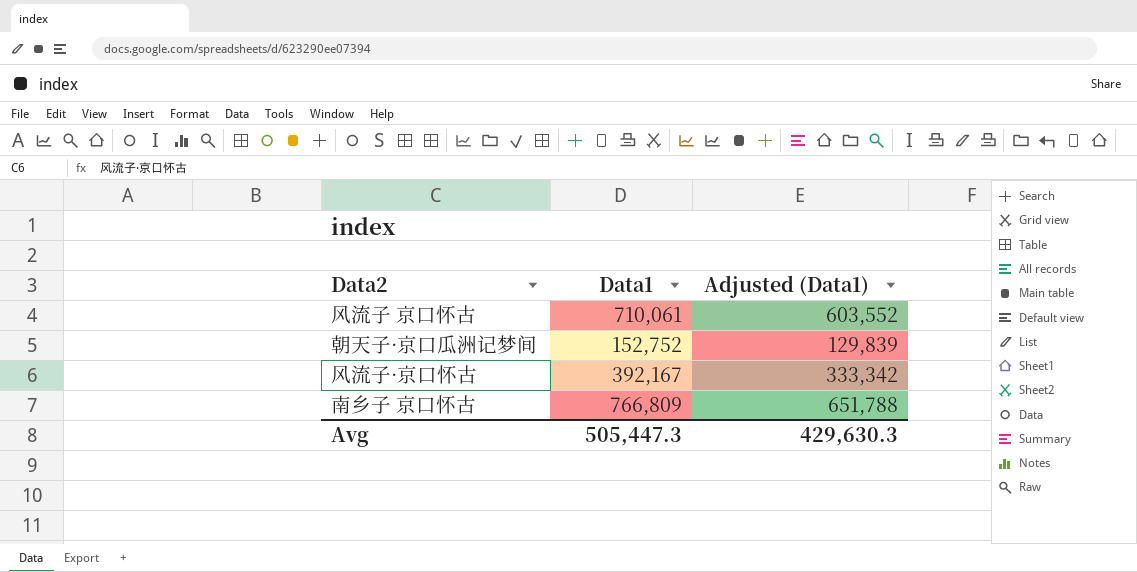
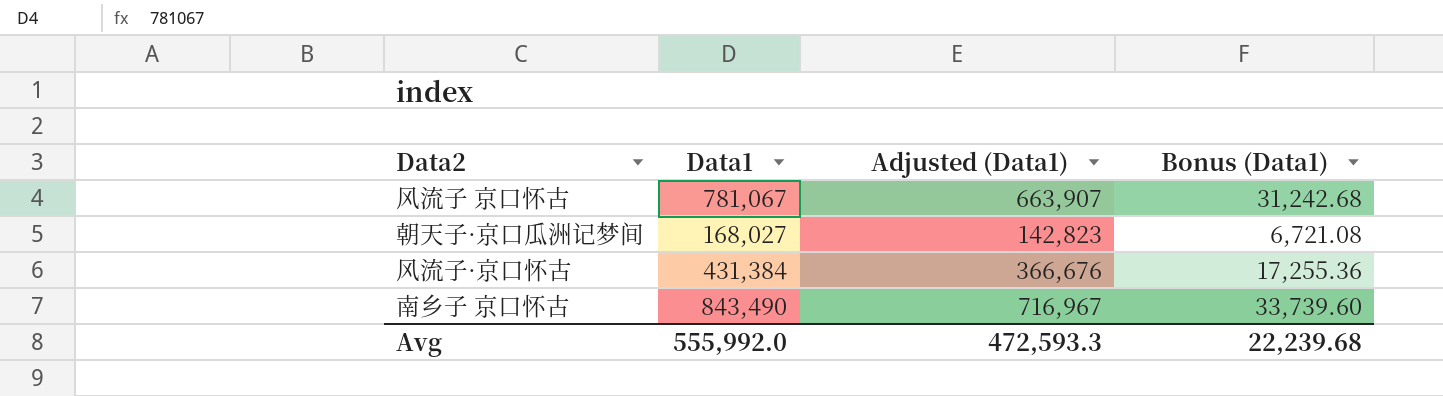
column Bonus (Data1) | formula: none -> [Data1] * 0.04
风流子 京口怀古 | Data1: 710,061 -> 781,067
风流子 京口怀古 | Adjusted (Data1): 603,552 -> 663,907
朝天子·京口瓜洲记梦间 | Data1: 152,752 -> 168,027
朝天子·京口瓜洲记梦间 | Adjusted (Data1): 129,839 -> 142,823
风流子·京口怀古 | Data1: 392,167 -> 431,384
风流子·京口怀古 | Adjusted (Data1): 333,342 -> 366,676
南乡子 京口怀古 | Data1: 766,809 -> 843,490
南乡子 京口怀古 | Adjusted (Data1): 651,788 -> 716,967
Avg | Data1: 505,447.3 -> 555,992.0
Avg | Adjusted (Data1): 429,630.3 -> 472,593.3

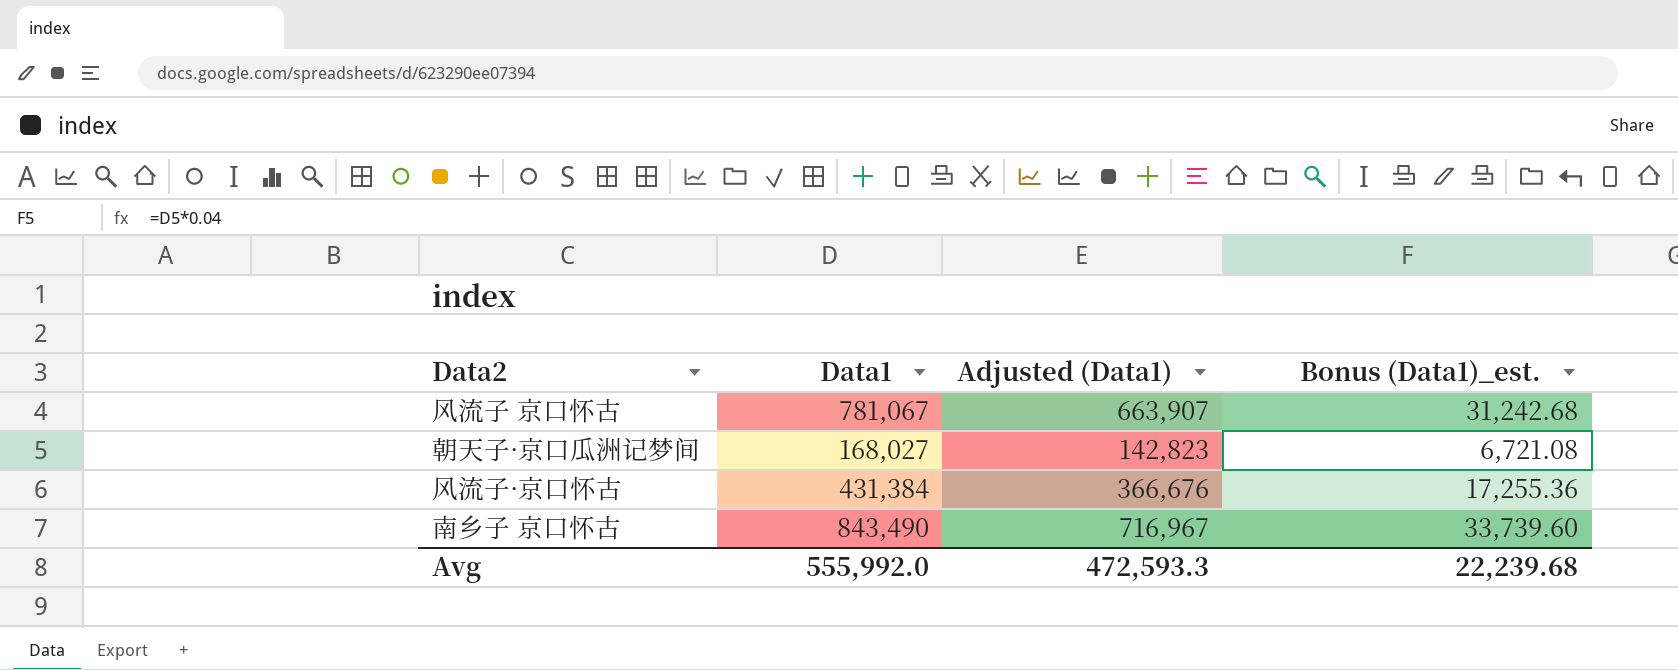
column name: Bonus (Data1) -> Bonus (Data1)_est.

